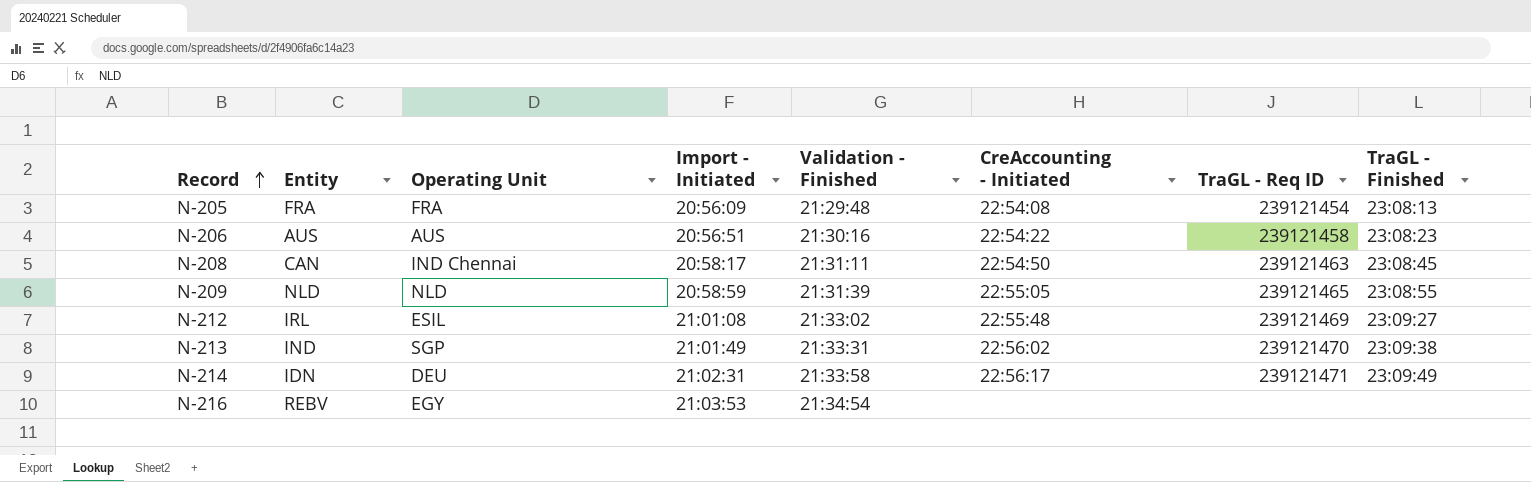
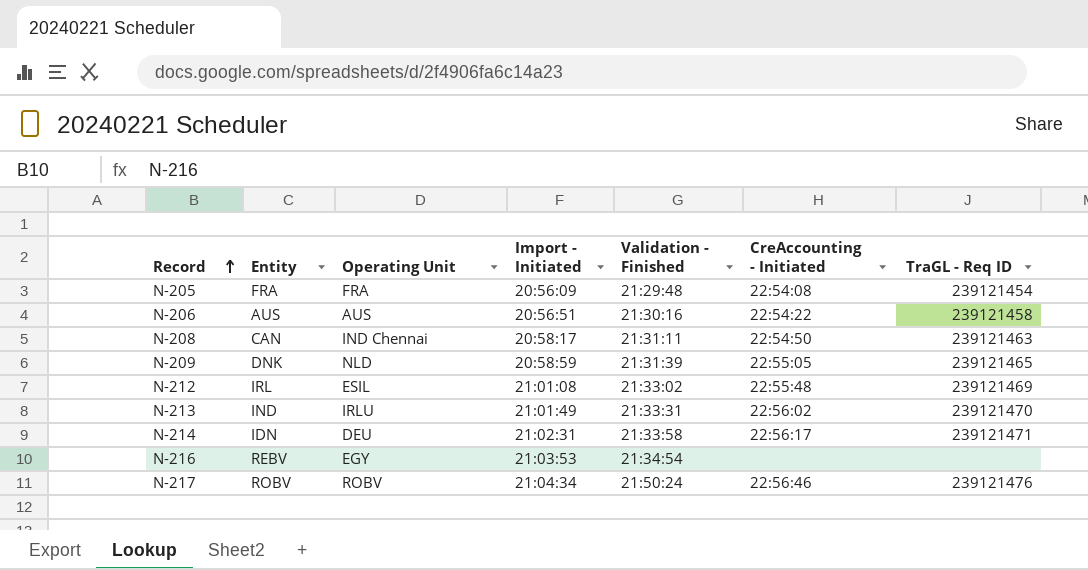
column TraGL - Finished | position: 8 -> none
N-209 | Entity: NLD -> DNK
N-213 | Operating Unit: SGP -> IRLU
row N-217: none -> ROBV | ROBV | 21:04:34 | 21:50:24 | 22:56:46 | 239121476

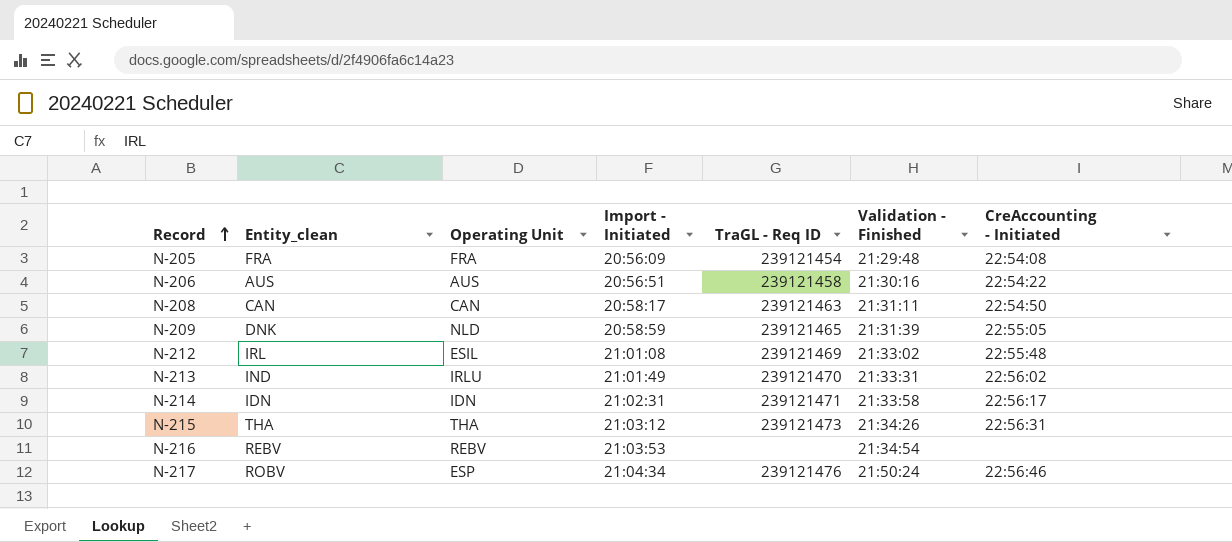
column name: Entity -> Entity_clean
column TraGL - Req ID | position: 7 -> 5
N-208 | Operating Unit: IND Chennai -> CAN
N-214 | Operating Unit: DEU -> IDN
row N-215: none -> THA | THA | 21:03:12 | 239121473 | 21:34:26 | 22:56:31
N-216 | Operating Unit: EGY -> REBV
N-217 | Operating Unit: ROBV -> ESP

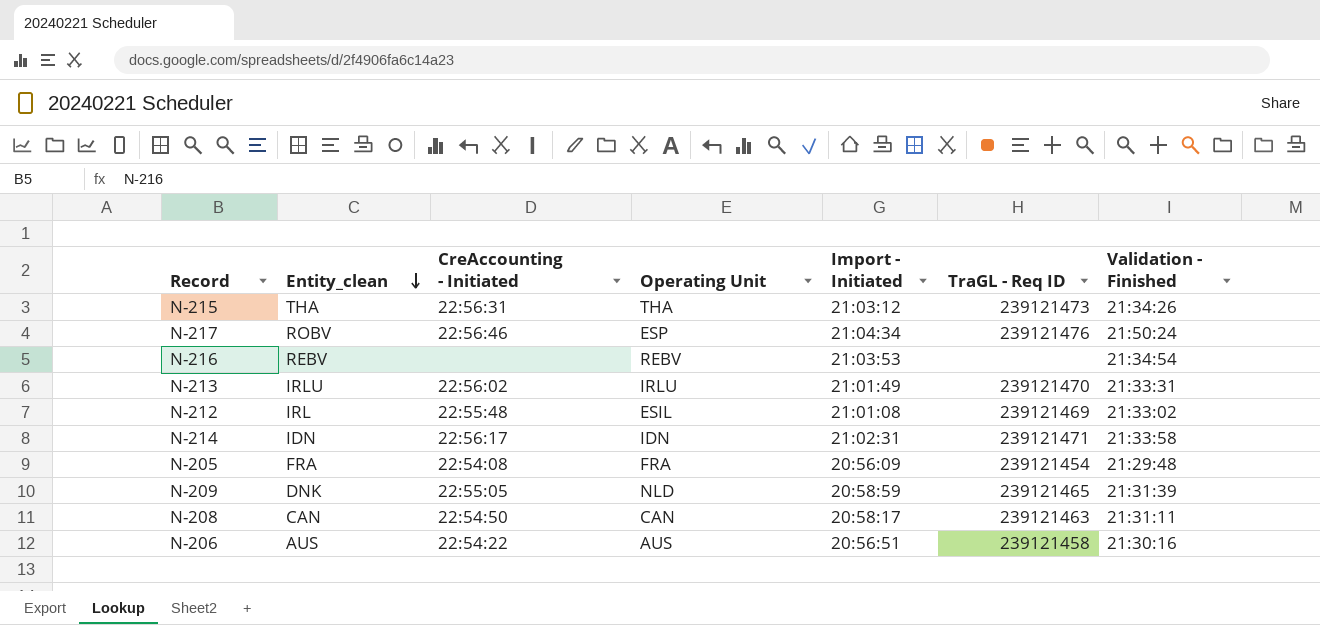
row order: Record ascending -> Entity_clean descending
column CreAccounting - Initiated | position: 7 -> 3
N-213 | Entity_clean: IND -> IRLU

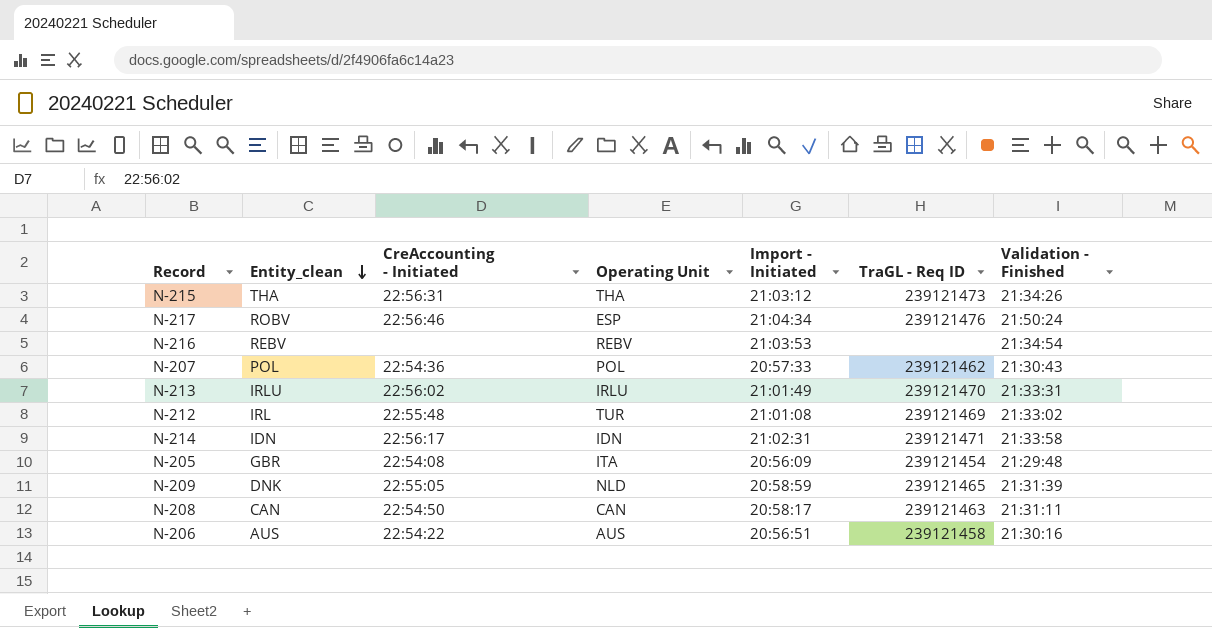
row N-207: none -> POL | 22:54:36 | POL | 20:57:33 | 239121462 | 21:30:43
N-212 | Operating Unit: ESIL -> TUR
N-205 | Entity_clean: FRA -> GBR
N-205 | Operating Unit: FRA -> ITA

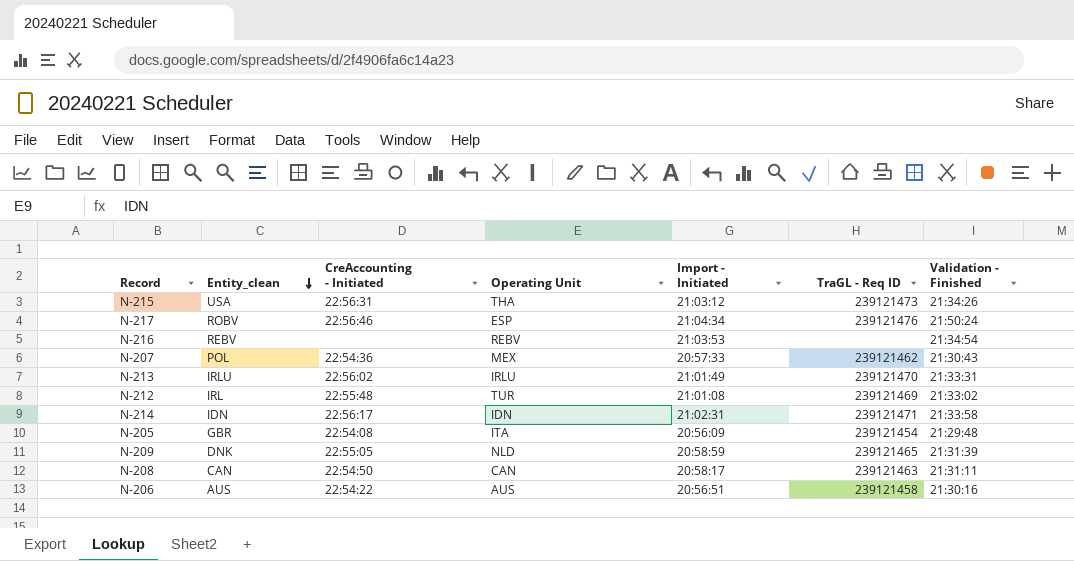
N-215 | Entity_clean: THA -> USA
N-207 | Operating Unit: POL -> MEX

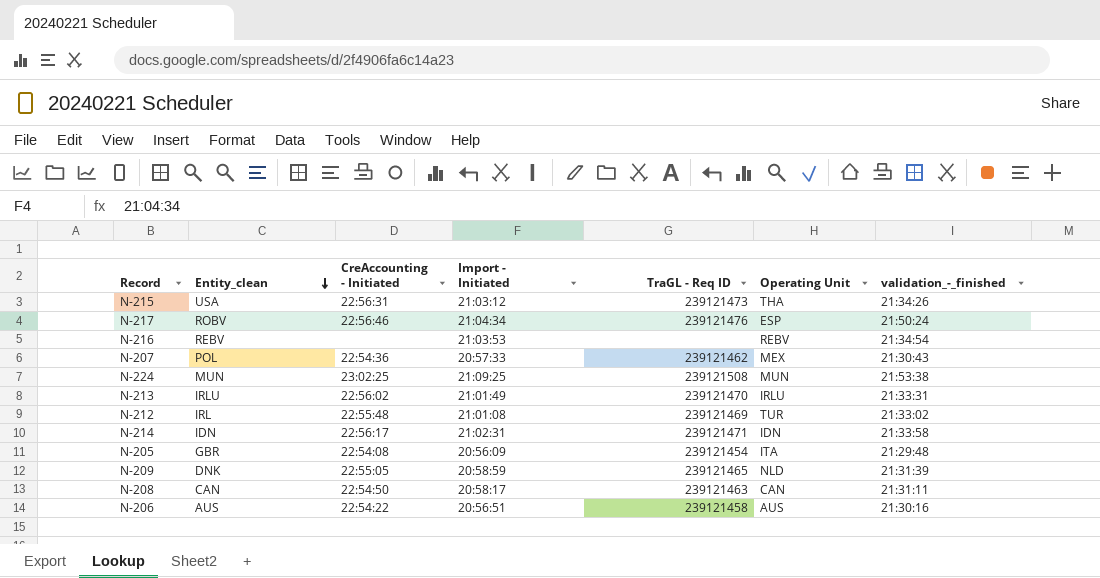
column Operating Unit | position: 4 -> 6
column name: Validation - Finished -> validation_-_finished
row N-224: none -> MUN | 23:02:25 | 21:09:25 | 239121508 | MUN | 21:53:38

